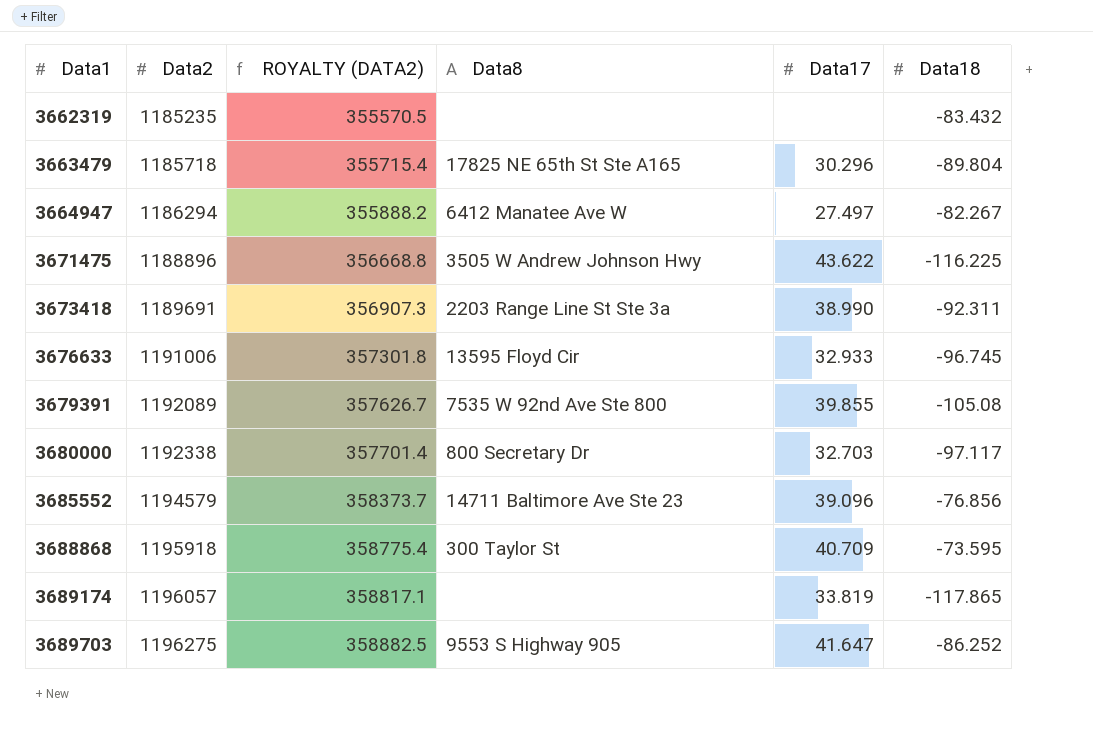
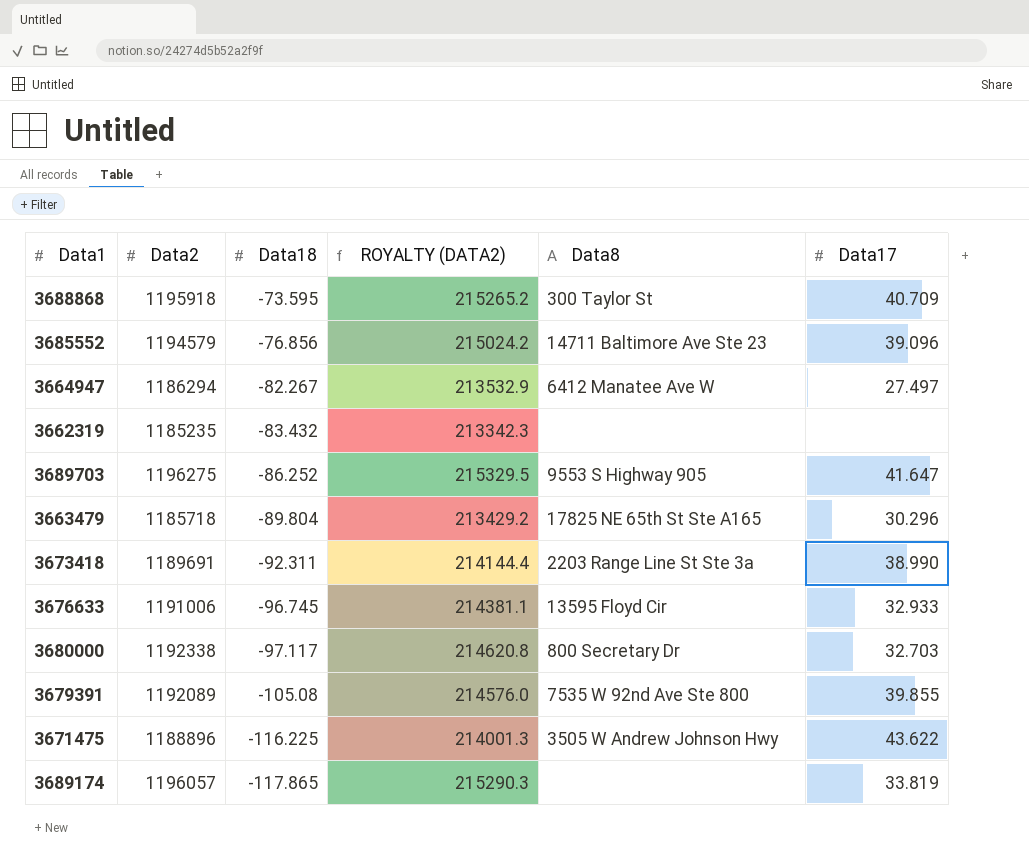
row order: Data1 ascending -> Data18 descending
column Data18 | position: 6 -> 3
column ROYALTY (DATA2) | formula: [Data2] * 0.3 -> [Data2] * 0.18

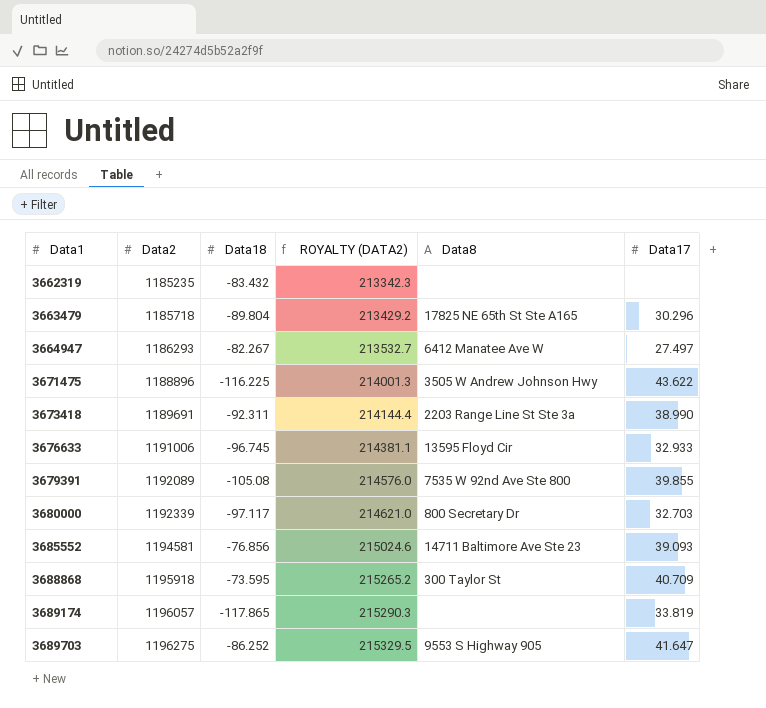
row order: Data18 descending -> Data1 ascending
3664947 | Data2: 1186294 -> 1186293
3664947 | ROYALTY (DATA2): 213532.9 -> 213532.7
3680000 | Data2: 1192338 -> 1192339
3680000 | ROYALTY (DATA2): 214620.8 -> 214621.0
3685552 | Data2: 1194579 -> 1194581
3685552 | ROYALTY (DATA2): 215024.2 -> 215024.6
3685552 | Data17: 39.096 -> 39.093

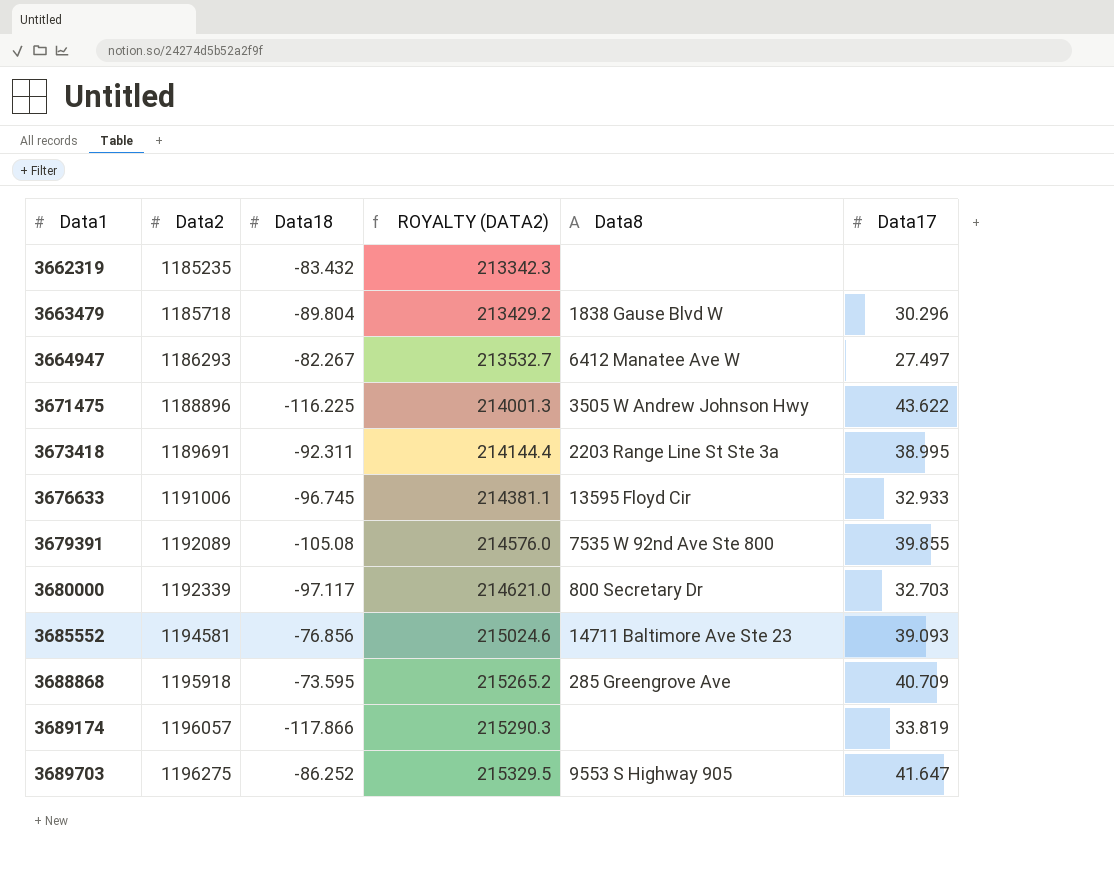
3663479 | Data8: 17825 NE 65th St Ste A165 -> 1838 Gause Blvd W
3673418 | Data17: 38.990 -> 38.995
3688868 | Data8: 300 Taylor St -> 285 Greengrove Ave
3689174 | Data18: -117.865 -> -117.866

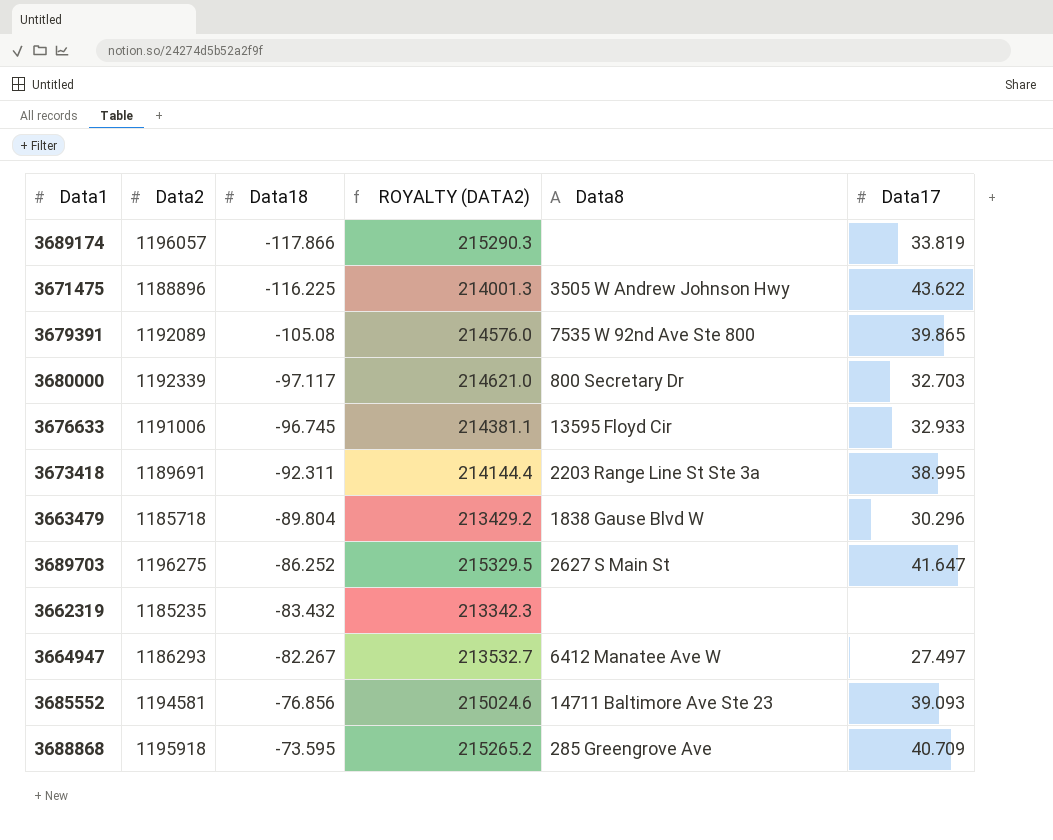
row order: Data1 ascending -> Data18 ascending
3679391 | Data17: 39.855 -> 39.865
3689703 | Data8: 9553 S Highway 905 -> 2627 S Main St

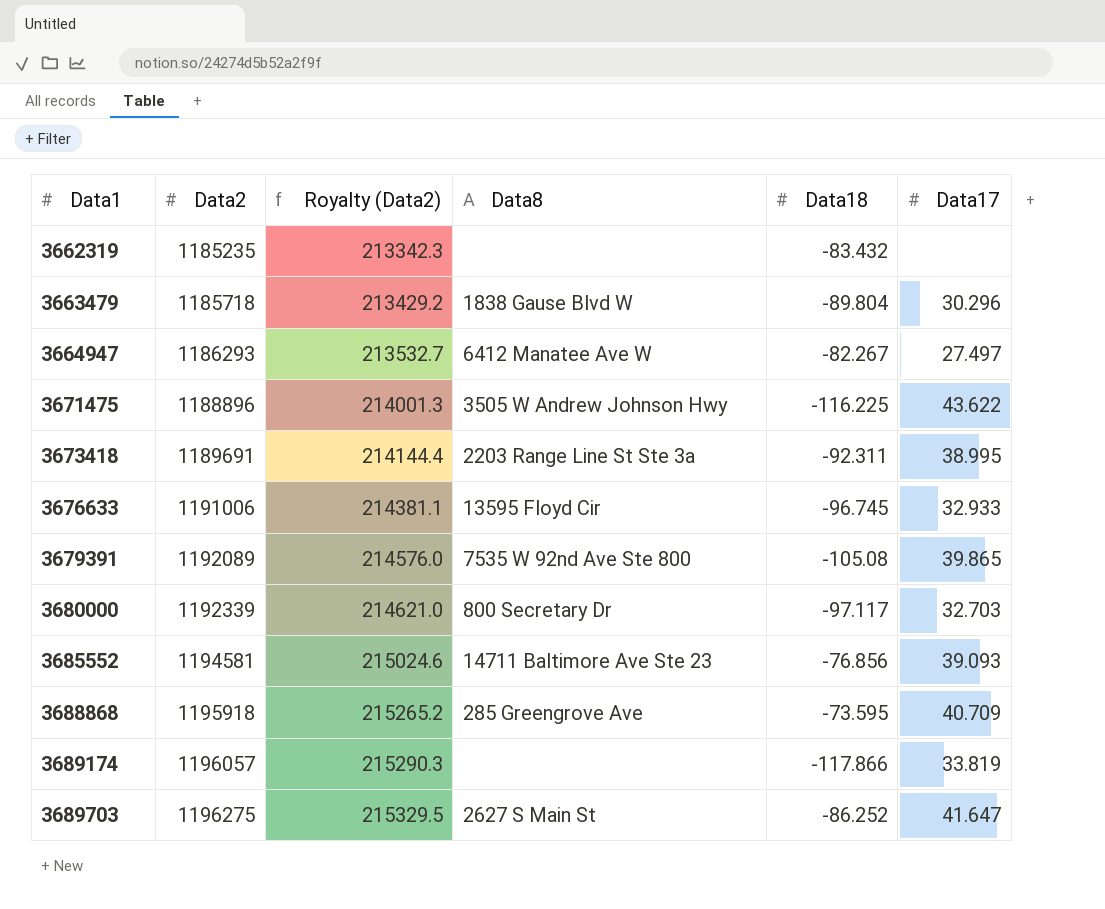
row order: Data18 ascending -> Data1 ascending
column name: ROYALTY (DATA2) -> Royalty (Data2)
column Data18 | position: 3 -> 5

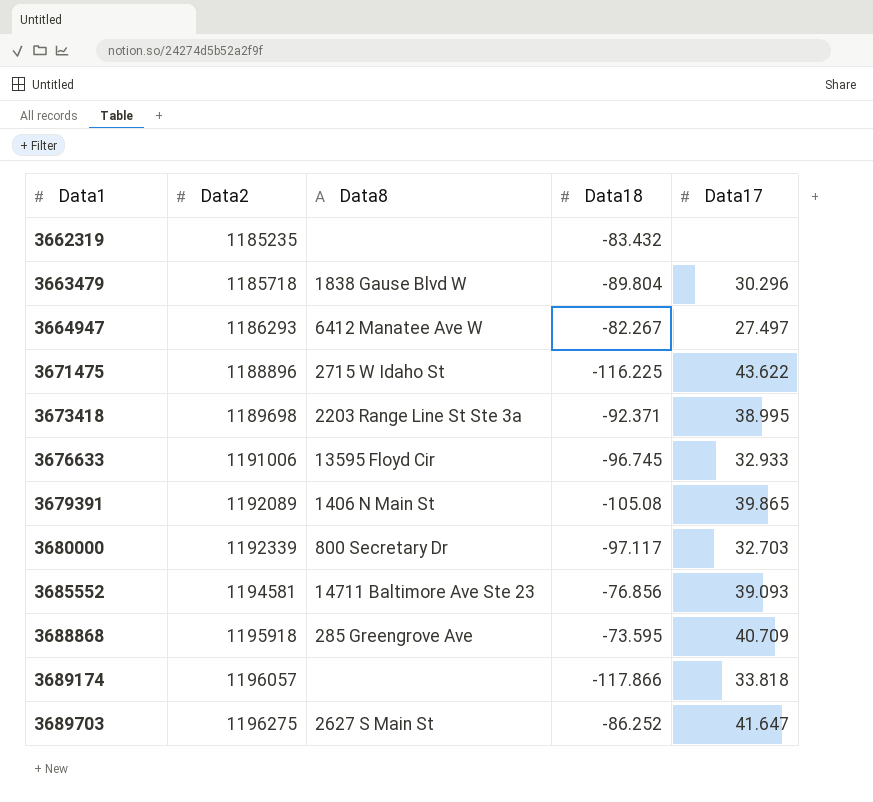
column Royalty (Data2) | formula: [Data2] * 0.18 -> none
3671475 | Data8: 3505 W Andrew Johnson Hwy -> 2715 W Idaho St
3673418 | Data2: 1189691 -> 1189698
3673418 | Data18: -92.311 -> -92.371
3679391 | Data8: 7535 W 92nd Ave Ste 800 -> 1406 N Main St
3689174 | Data17: 33.819 -> 33.818

